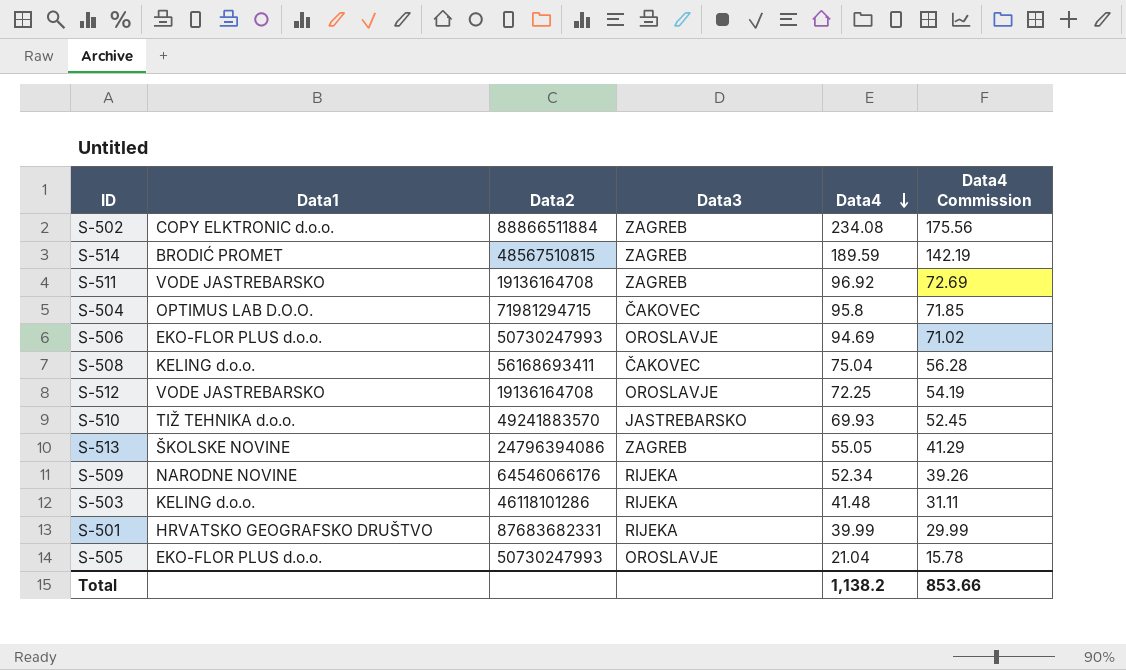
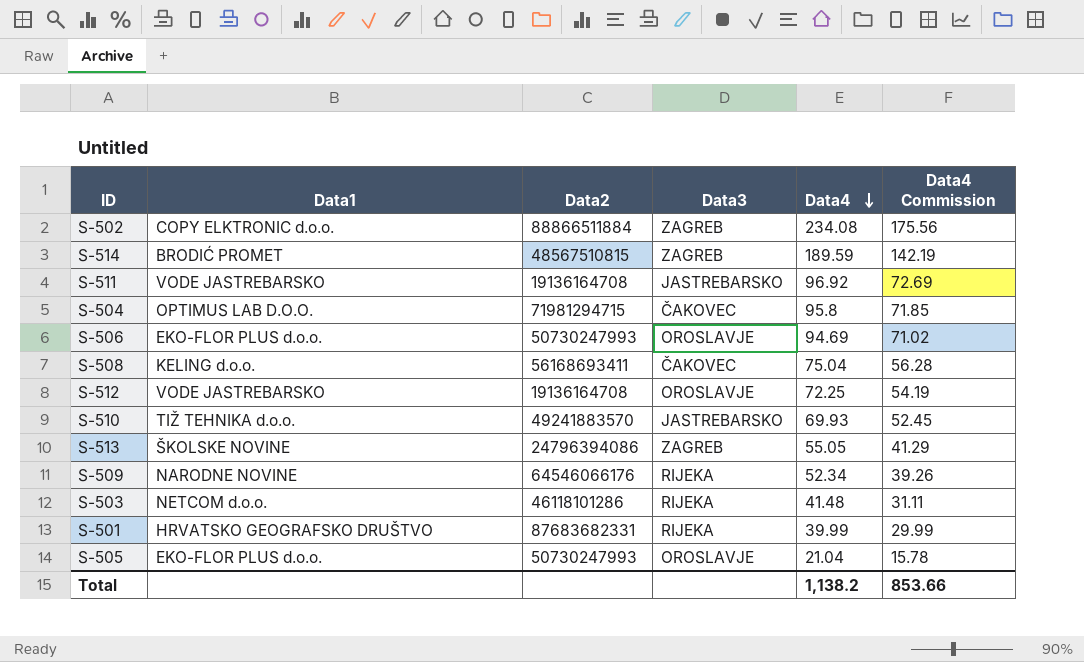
S-511 | Data3: ZAGREB -> JASTREBARSKO
S-503 | Data1: KELING d.o.o. -> NETCOM d.o.o.

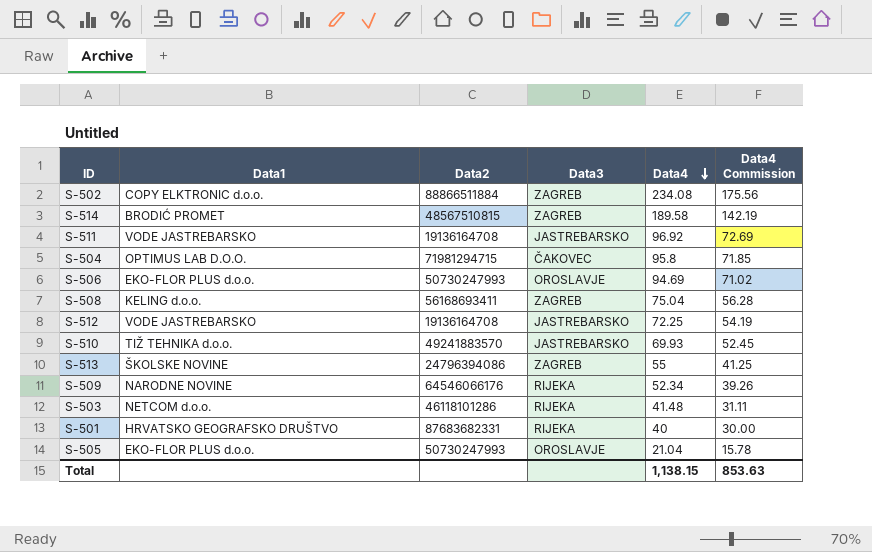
S-514 | Data4: 189.59 -> 189.58
S-508 | Data3: ČAKOVEC -> ZAGREB
S-512 | Data3: OROSLAVJE -> JASTREBARSKO
S-513 | Data4: 55.05 -> 55
S-513 | Data4 Commission: 41.29 -> 41.25
S-501 | Data4: 39.99 -> 40
S-501 | Data4 Commission: 29.99 -> 30.00
Total | Data4: 1,138.2 -> 1,138.15
Total | Data4 Commission: 853.66 -> 853.63

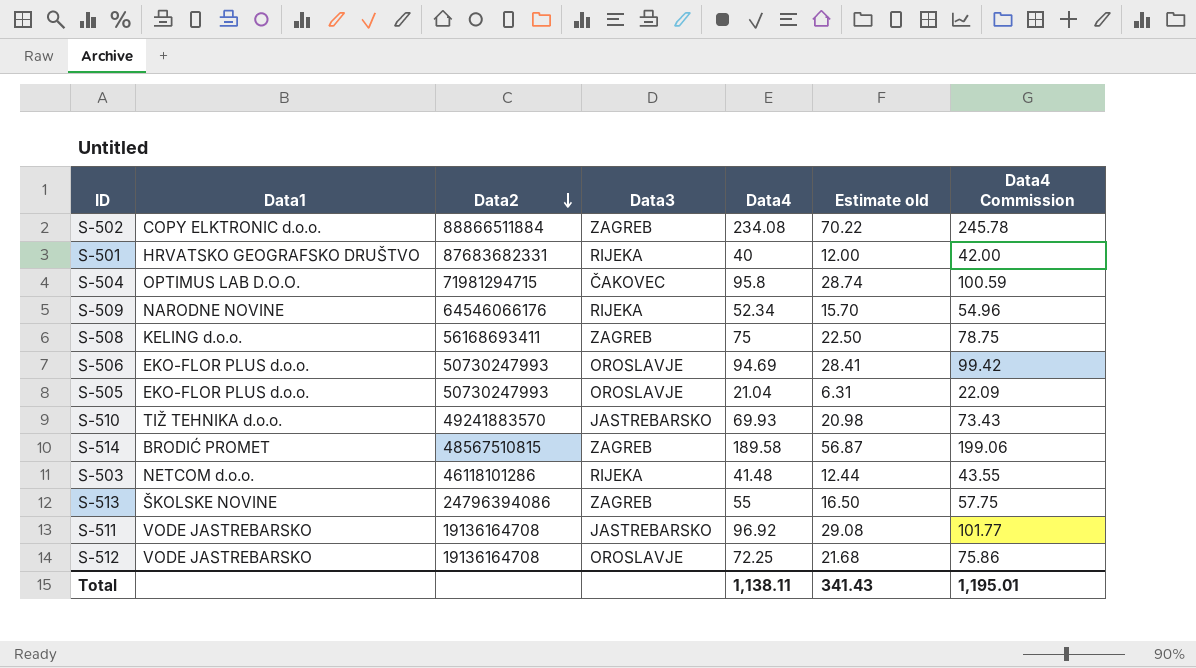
row order: Data4 descending -> Data2 descending
column Estimate old | formula: none -> [Data4] * 0.3
column Data4 Commission | formula: [Data4] * 0.75 -> [Data4] * 1.05
S-508 | Data4: 75.04 -> 75
S-512 | Data3: JASTREBARSKO -> OROSLAVJE
Total | Data4: 1,138.15 -> 1,138.11
Total | Data4 Commission: 853.63 -> 1,195.01

